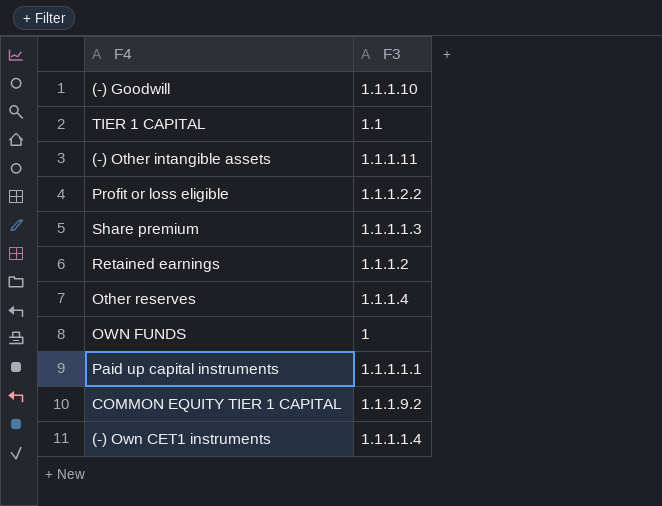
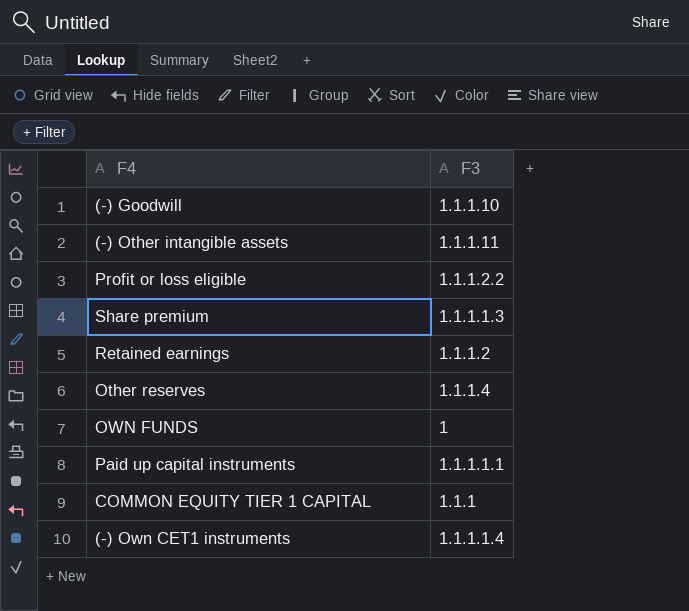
row TIER 1 CAPITAL: 1.1 -> none
COMMON EQUITY TIER 1 CAPITAL | F3: 1.1.1.9.2 -> 1.1.1

